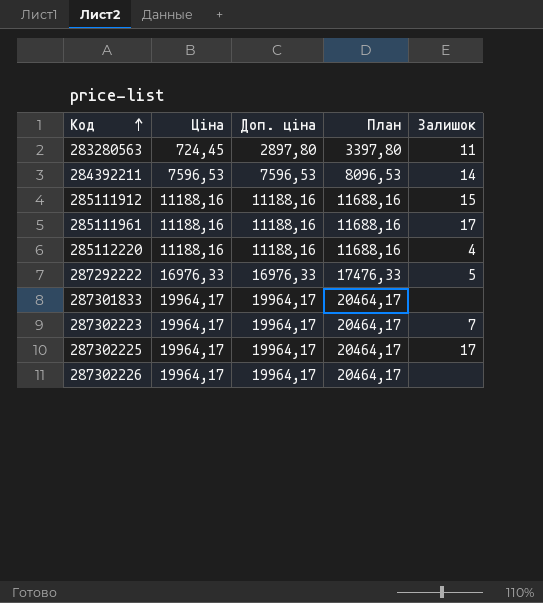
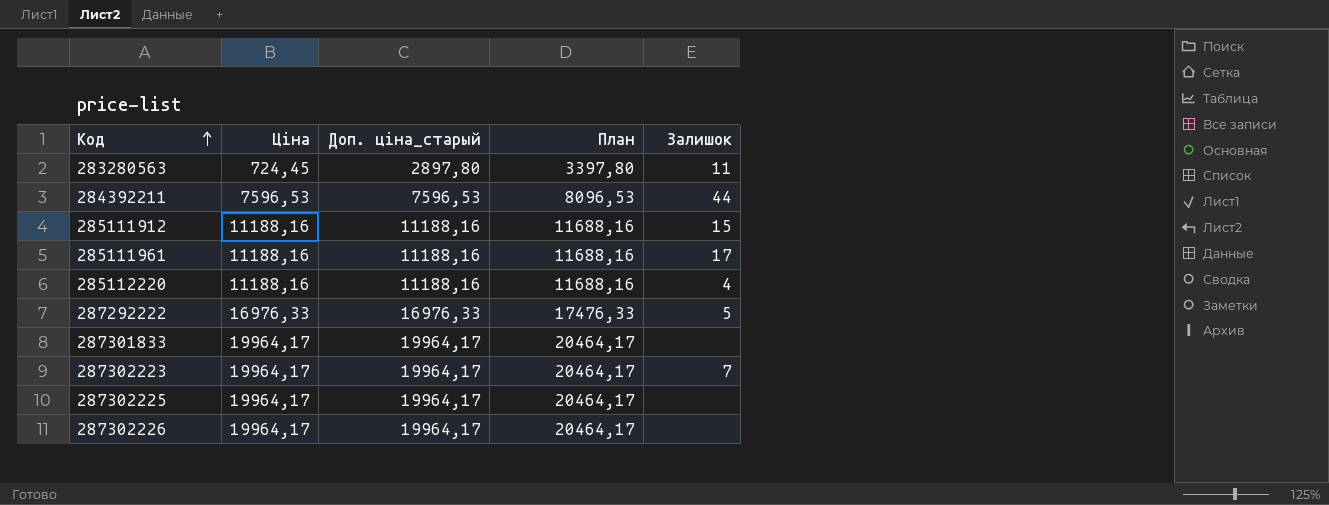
column name: Доп. ціна -> Доп. ціна_старый
284392211 | Залишок: 14 -> 44
287302225 | Залишок: 17 -> none

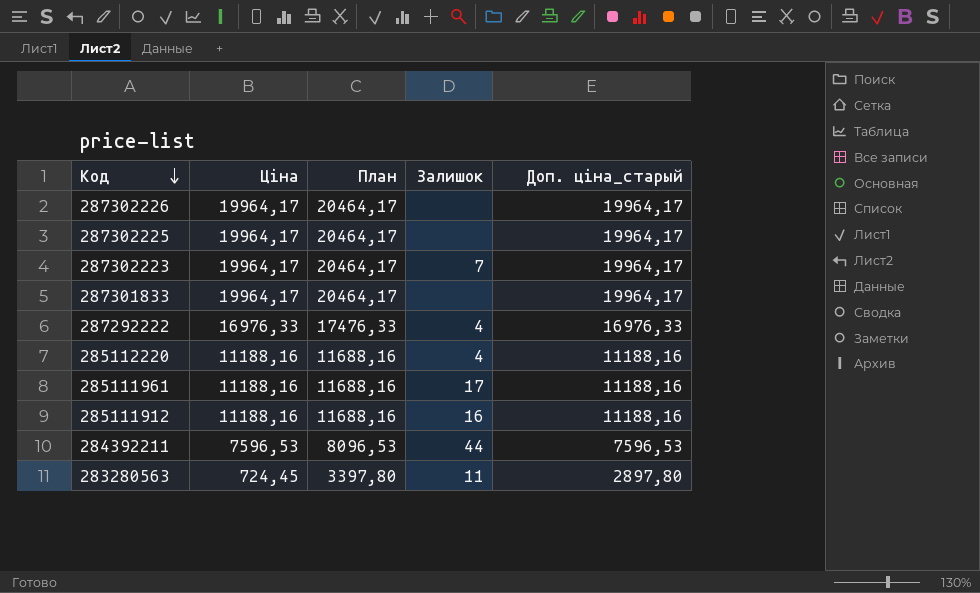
row order: Код ascending -> Код descending
column Доп. ціна_старый | position: 3 -> 5
287292222 | Залишок: 5 -> 4
285111912 | Залишок: 15 -> 16

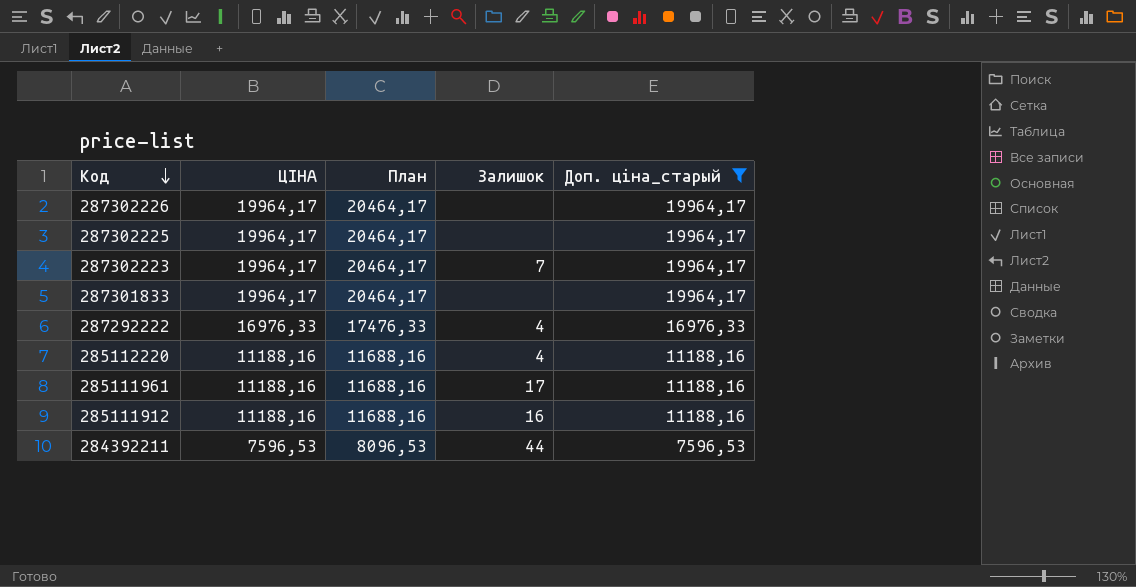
filter: none -> Доп. ціна_старый != 2897,80
column name: Ціна -> ЦІНА

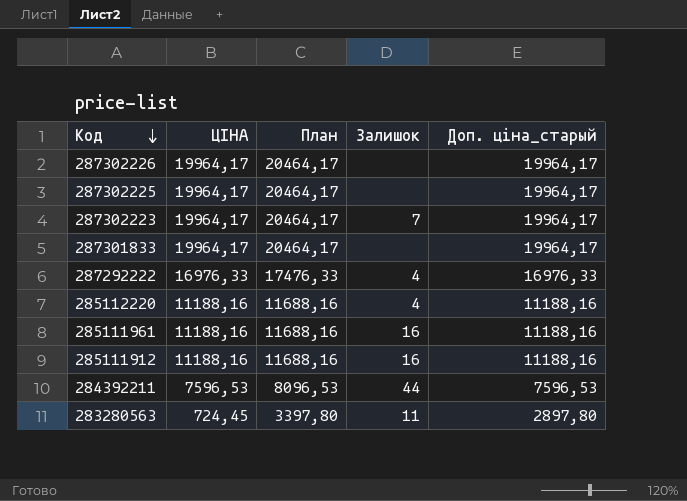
filter: Доп. ціна_старый != 2897,80 -> none
285111961 | Залишок: 17 -> 16

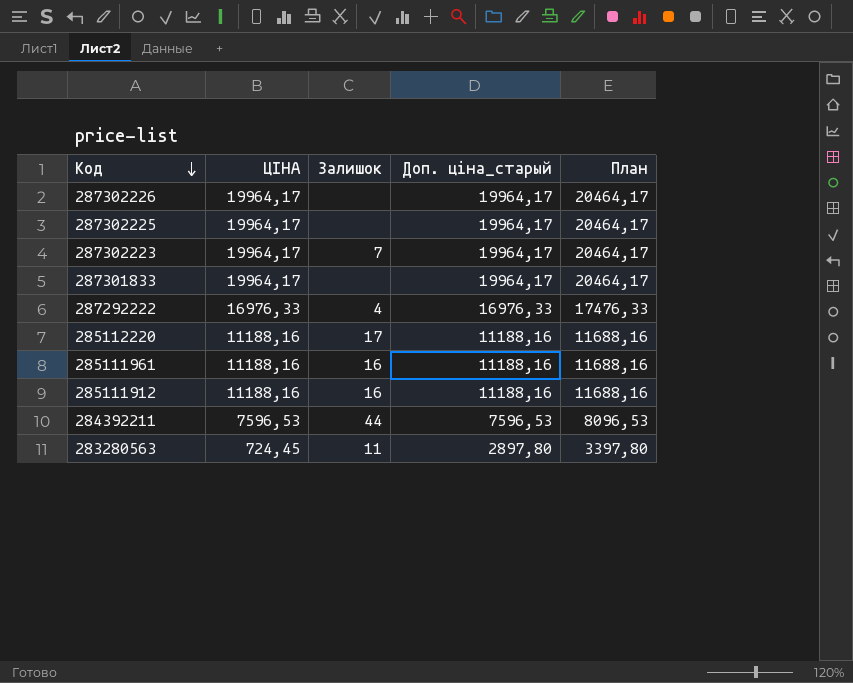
column План | position: 3 -> 5
285112220 | Залишок: 4 -> 17

